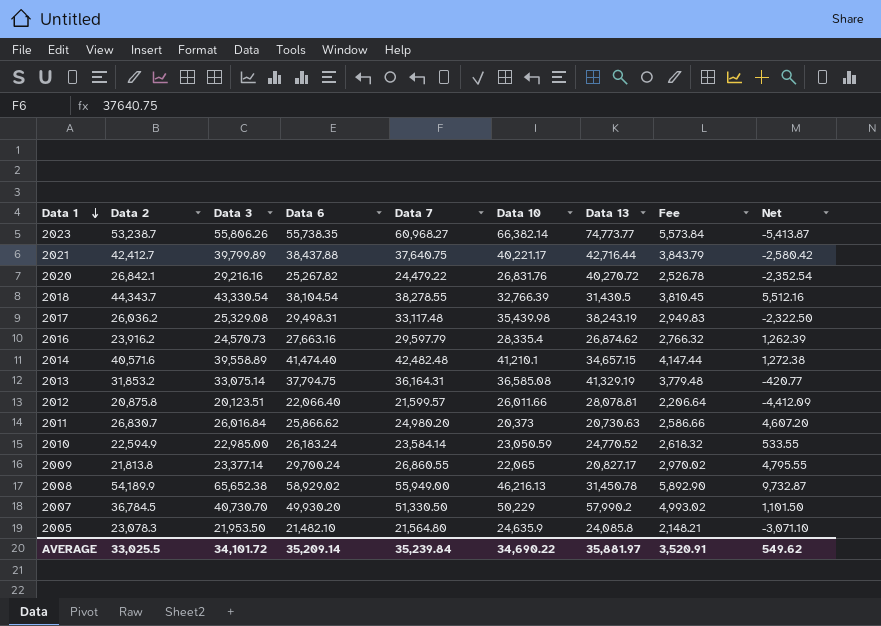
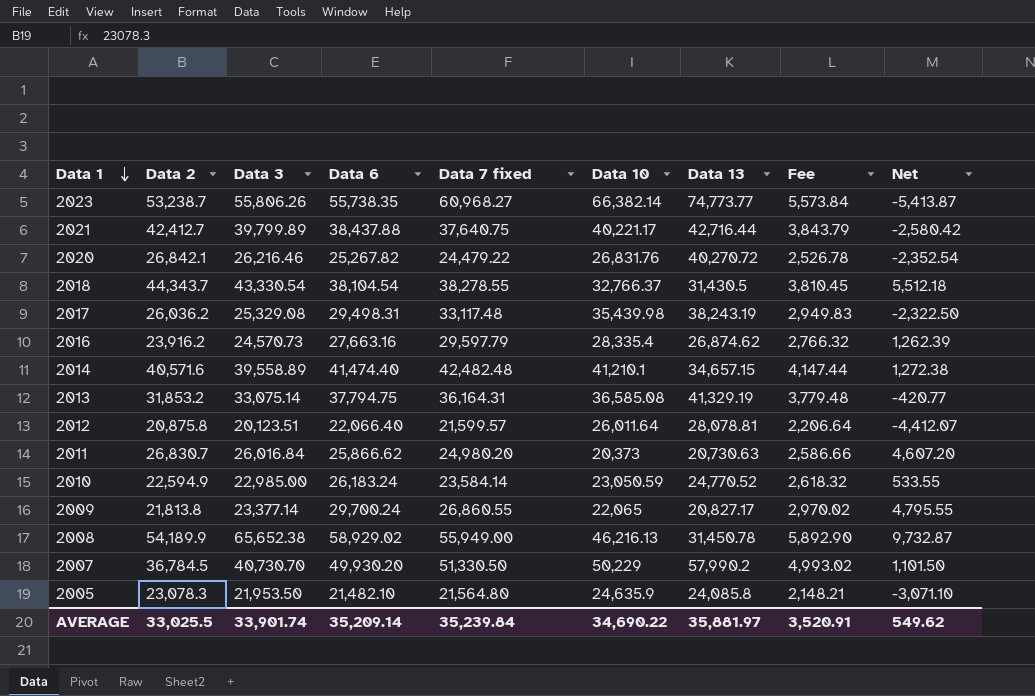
column name: Data 7 -> Data 7 fixed
2020 | Data 3: 29,216.16 -> 26,216.46
2018 | Data 10: 32,766.39 -> 32,766.37
2018 | Net: 5,512.16 -> 5,512.18
2012 | Data 10: 26,011.66 -> 26,011.64
2012 | Net: -4,412.09 -> -4,412.07
AVERAGE | Data 3: 34,101.72 -> 33,901.74

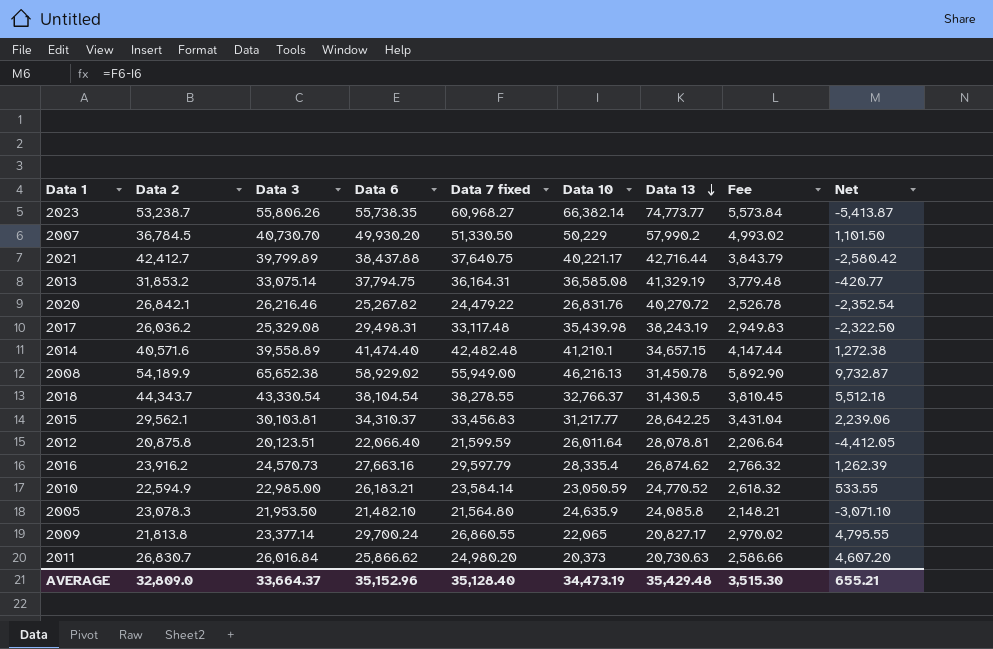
row order: Data 1 descending -> Data 13 descending
row 2015: none -> 29,562.1 | 30,103.81 | 34,310.37 | 33,456.83 | 31,217.77 | 28,642.25 | 3,431.04 | 2,239.06
2012 | Data 7 fixed: 21,599.57 -> 21,599.59
2012 | Net: -4,412.07 -> -4,412.05
2010 | Data 6: 26,183.24 -> 26,183.21
AVERAGE | Data 2: 33,025.5 -> 32,809.0
AVERAGE | Data 3: 33,901.74 -> 33,664.37
AVERAGE | Data 6: 35,209.14 -> 35,152.96
AVERAGE | Data 7 fixed: 35,239.84 -> 35,128.40
AVERAGE | Data 10: 34,690.22 -> 34,473.19
AVERAGE | Data 13: 35,881.97 -> 35,429.48
AVERAGE | Fee: 3,520.91 -> 3,515.30
AVERAGE | Net: 549.62 -> 655.21

